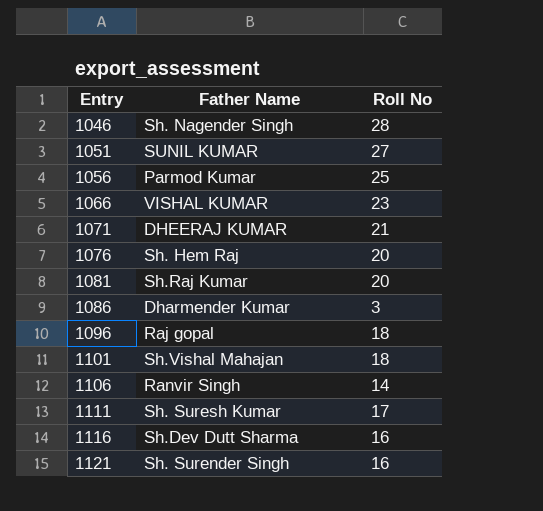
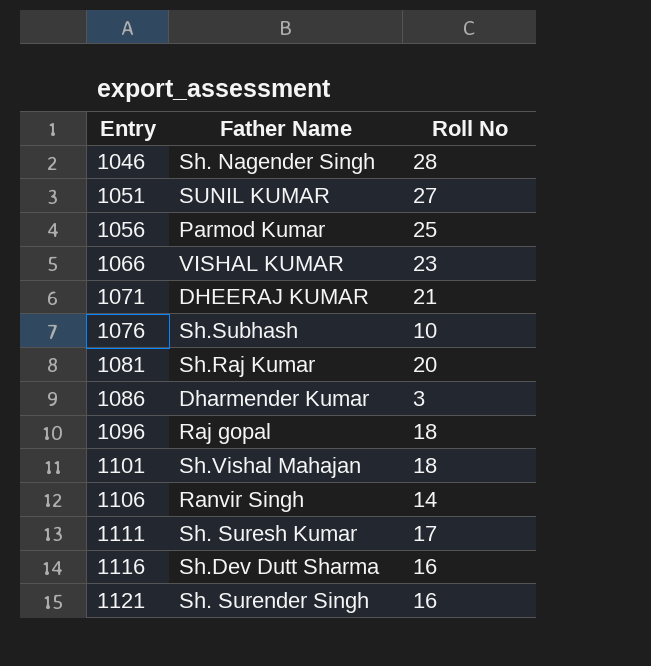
1076 | Father Name: Sh. Hem Raj -> Sh.Subhash
1076 | Roll No: 20 -> 10

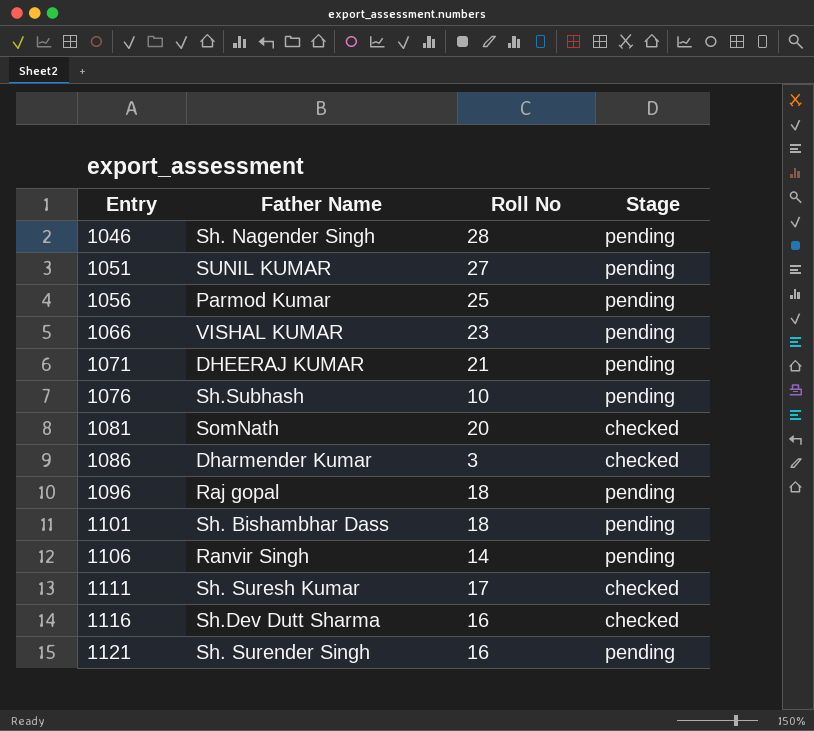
column Stage | position: none -> 4
1081 | Father Name: Sh.Raj Kumar -> SomNath
1101 | Father Name: Sh.Vishal Mahajan -> Sh. Bishambhar Dass

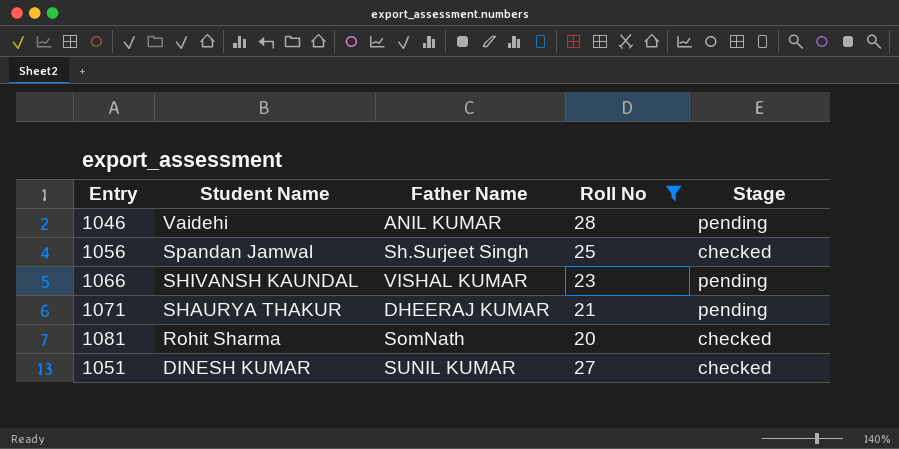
filter: none -> Roll No >= 20
row order: Entry ascending -> Student Name descending
column Student Name | position: none -> 2
1046 | Father Name: Sh. Nagender Singh -> ANIL KUMAR
1056 | Father Name: Parmod Kumar -> Sh.Surjeet Singh
1056 | Stage: pending -> checked
1051 | Stage: pending -> checked

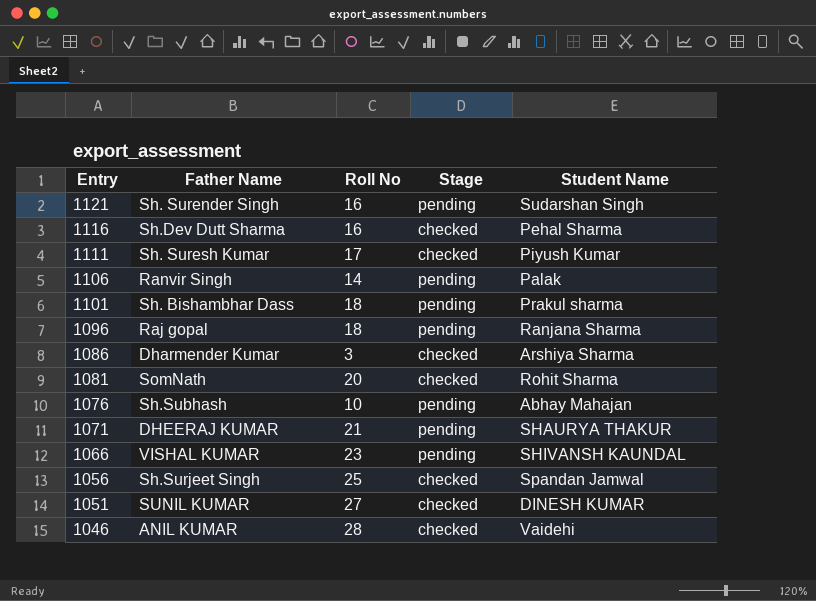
filter: Roll No >= 20 -> none
row order: Student Name descending -> Entry descending
column Student Name | position: 2 -> 5
1046 | Stage: pending -> checked

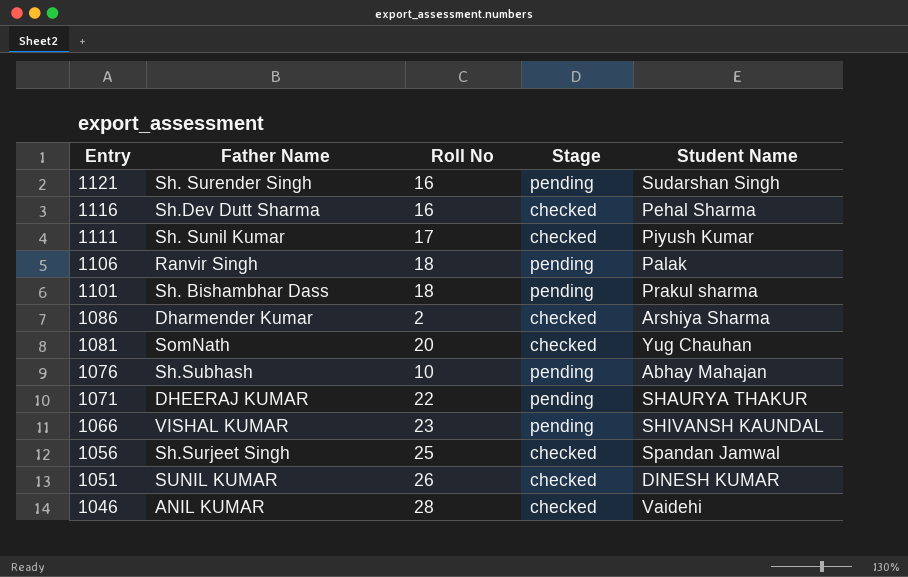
row 1096: Raj gopal | 18 | pending | Ranjana Sharma -> none
1111 | Father Name: Sh. Suresh Kumar -> Sh. Sunil Kumar
1106 | Roll No: 14 -> 18
1086 | Roll No: 3 -> 2
1081 | Student Name: Rohit Sharma -> Yug Chauhan
1071 | Roll No: 21 -> 22
1051 | Roll No: 27 -> 26

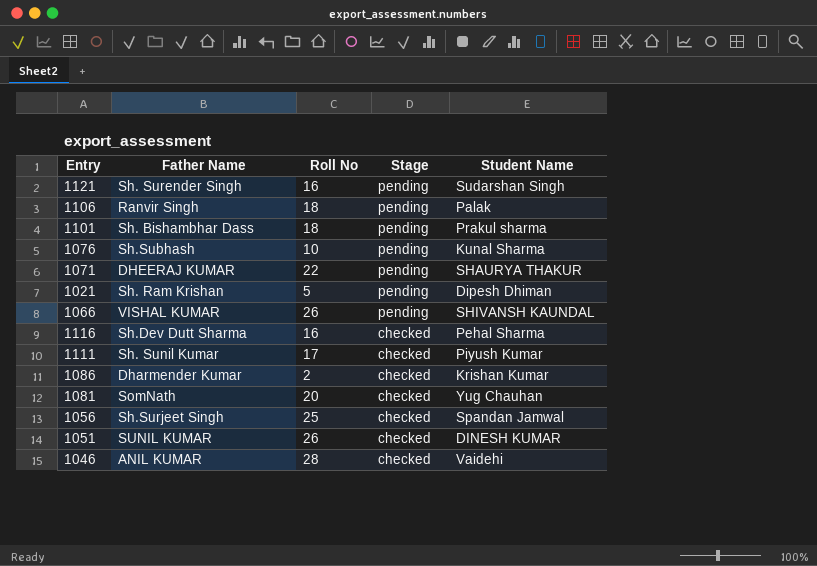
row order: Entry descending -> Stage descending
1076 | Student Name: Abhay Mahajan -> Kunal Sharma
row 1021: none -> Sh. Ram Krishan | 5 | pending | Dipesh Dhiman
1066 | Roll No: 23 -> 26
1086 | Student Name: Arshiya Sharma -> Krishan Kumar

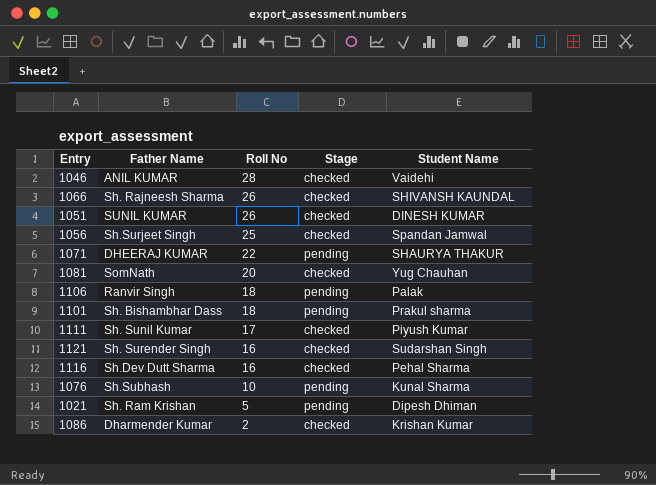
row order: Stage descending -> Roll No descending
1066 | Father Name: VISHAL KUMAR -> Sh. Rajneesh Sharma
1066 | Stage: pending -> checked
1121 | Stage: pending -> checked

